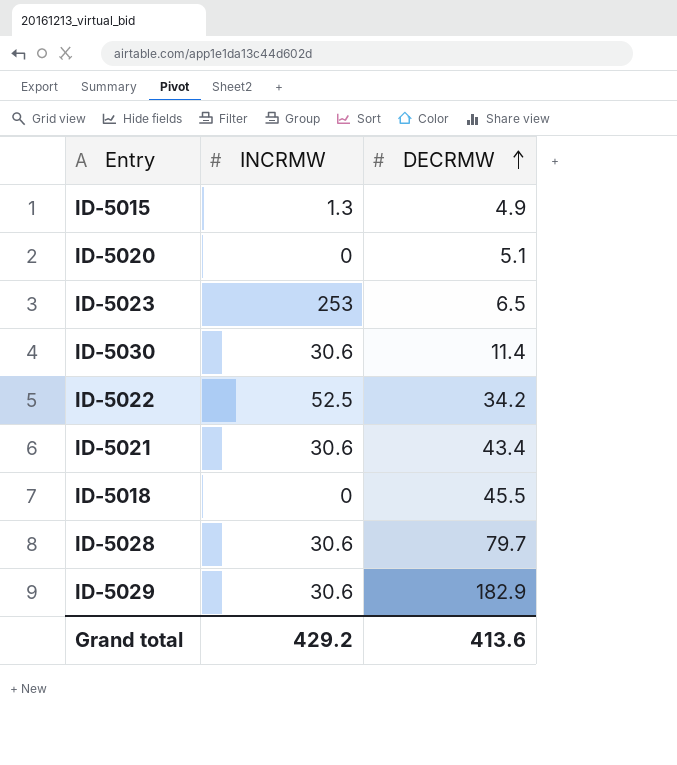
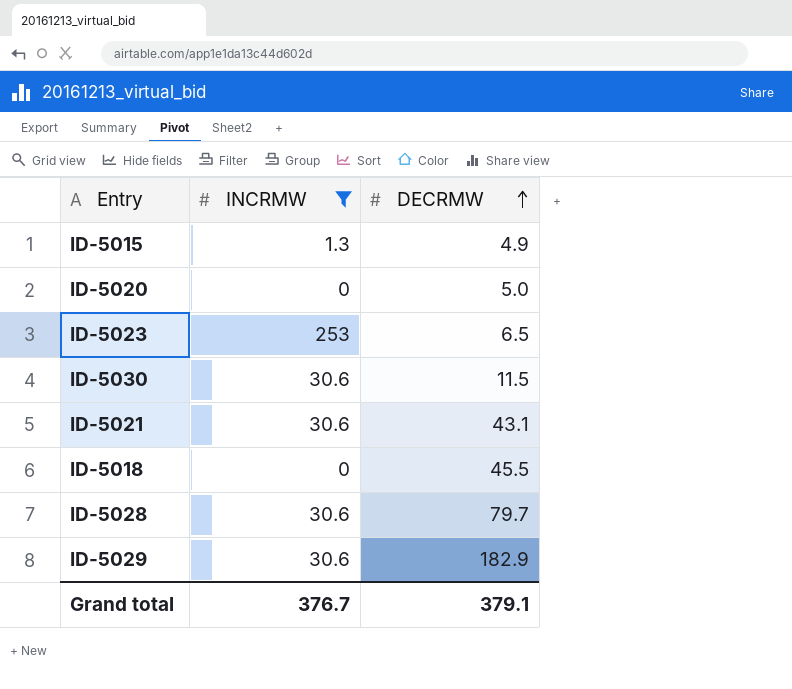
filter: none -> INCRMW != 52.5
ID-5020 | DECRMW: 5.1 -> 5.0
ID-5030 | DECRMW: 11.4 -> 11.5
ID-5021 | DECRMW: 43.4 -> 43.1
Grand total | INCRMW: 429.2 -> 376.7
Grand total | DECRMW: 413.6 -> 379.1

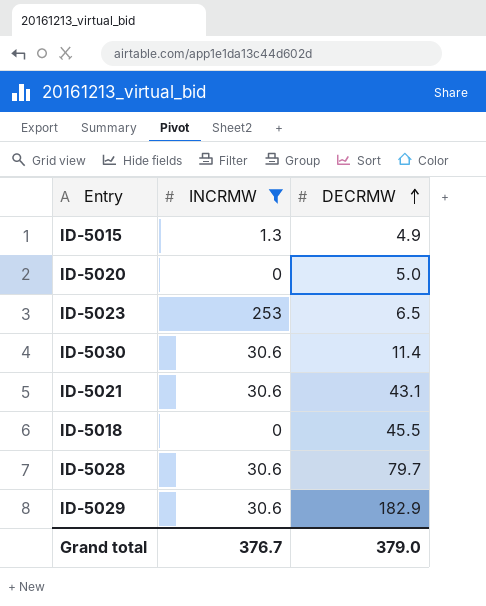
ID-5030 | DECRMW: 11.5 -> 11.4
Grand total | DECRMW: 379.1 -> 379.0

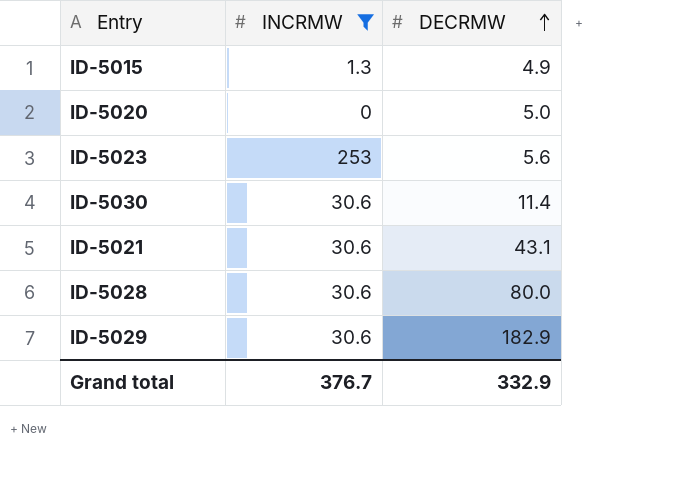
row ID-5018: 0 | 45.5 -> none
ID-5023 | DECRMW: 6.5 -> 5.6
ID-5028 | DECRMW: 79.7 -> 80.0
Grand total | DECRMW: 379.0 -> 332.9

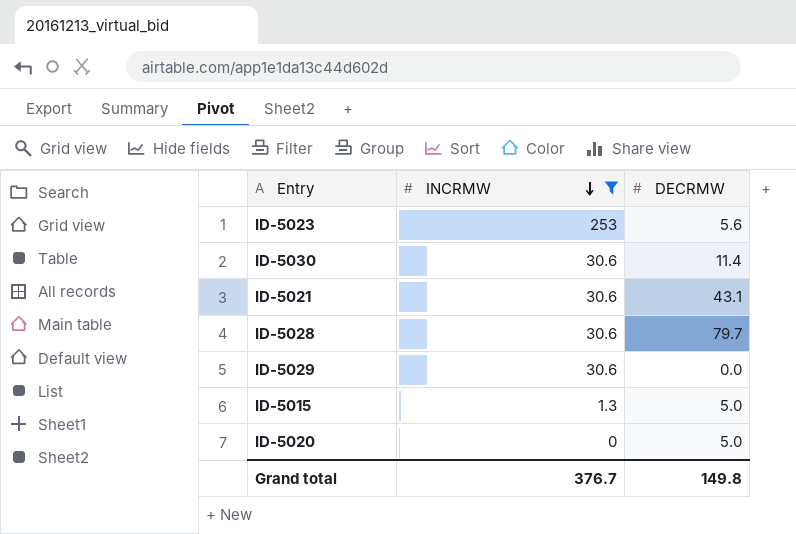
row order: DECRMW ascending -> INCRMW descending
ID-5028 | DECRMW: 80.0 -> 79.7
ID-5029 | DECRMW: 182.9 -> 0.0
ID-5015 | DECRMW: 4.9 -> 5.0
Grand total | DECRMW: 332.9 -> 149.8

